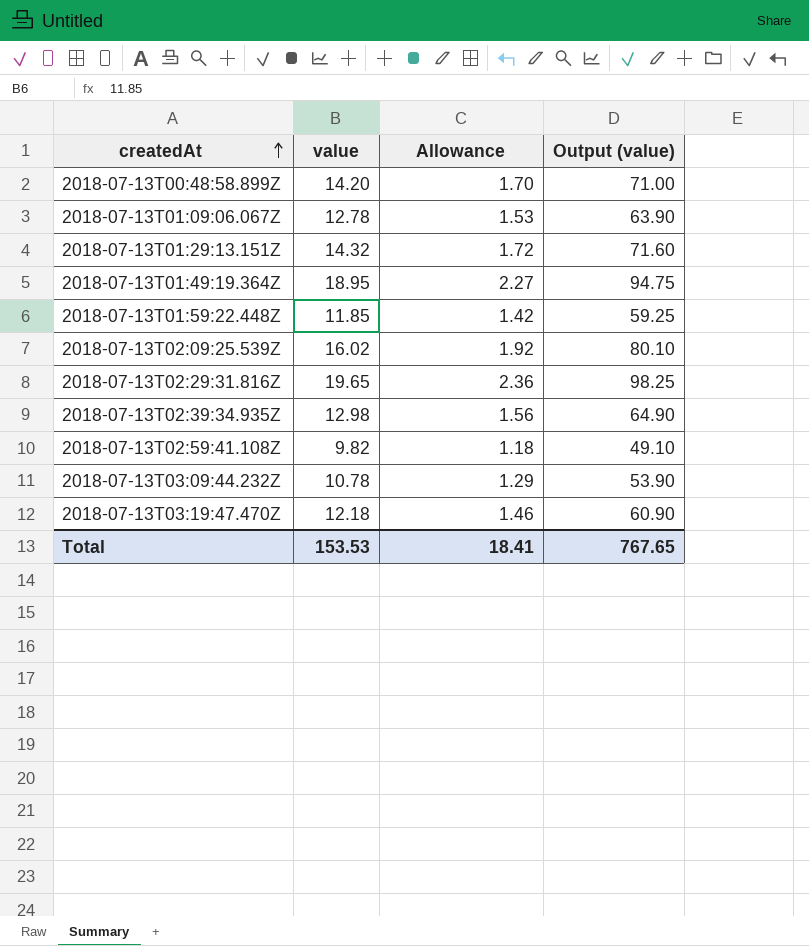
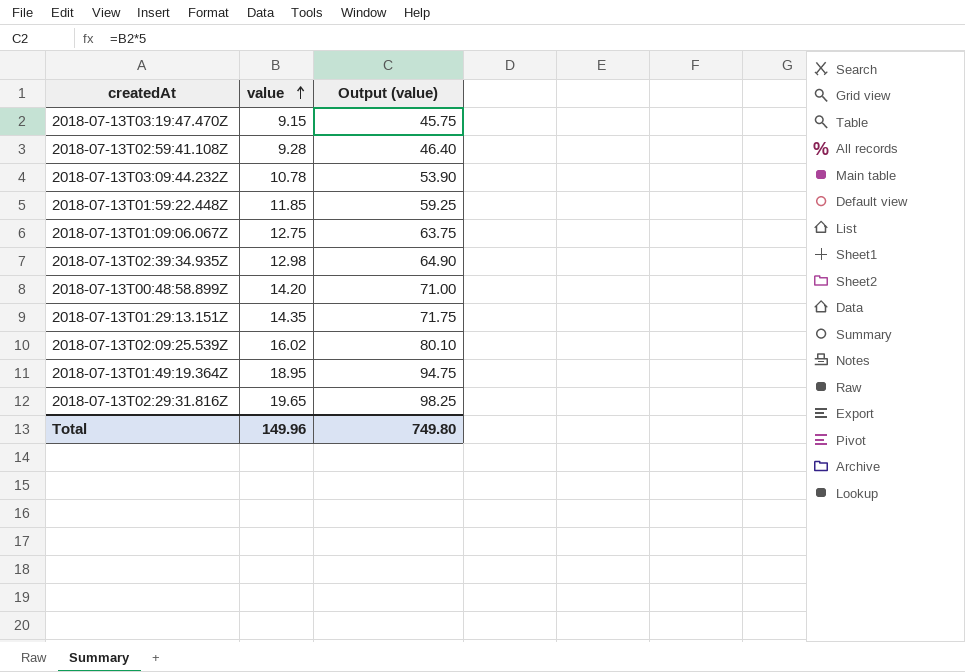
row order: createdAt ascending -> value ascending
column Allowance | formula: [value] * 0.12 -> none
2018-07-13T03:19:47.470Z | value: 12.18 -> 9.15
2018-07-13T03:19:47.470Z | Output (value): 60.90 -> 45.75
2018-07-13T02:59:41.108Z | value: 9.82 -> 9.28
2018-07-13T02:59:41.108Z | Output (value): 49.10 -> 46.40
2018-07-13T01:09:06.067Z | value: 12.78 -> 12.75
2018-07-13T01:09:06.067Z | Output (value): 63.90 -> 63.75
2018-07-13T01:29:13.151Z | value: 14.32 -> 14.35
2018-07-13T01:29:13.151Z | Output (value): 71.60 -> 71.75
Total | value: 153.53 -> 149.96
Total | Output (value): 767.65 -> 749.80

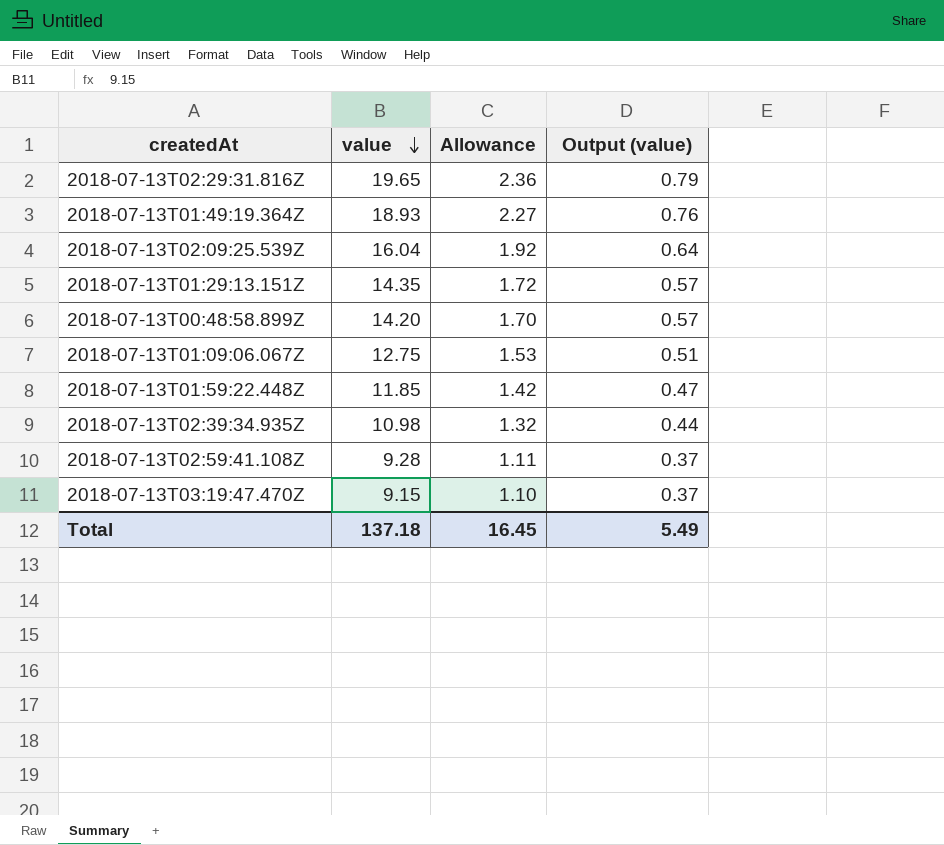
row order: value ascending -> value descending
column Allowance | formula: none -> [value] * 0.12
column Output (value) | formula: [value] * 5 -> [value] * 0.04
row 2018-07-13T03:09:44.232Z: 10.78 | 53.90 -> none
2018-07-13T01:49:19.364Z | value: 18.95 -> 18.93
2018-07-13T02:09:25.539Z | value: 16.02 -> 16.04
2018-07-13T02:39:34.935Z | value: 12.98 -> 10.98
Total | value: 149.96 -> 137.18
Total | Output (value): 749.80 -> 5.49

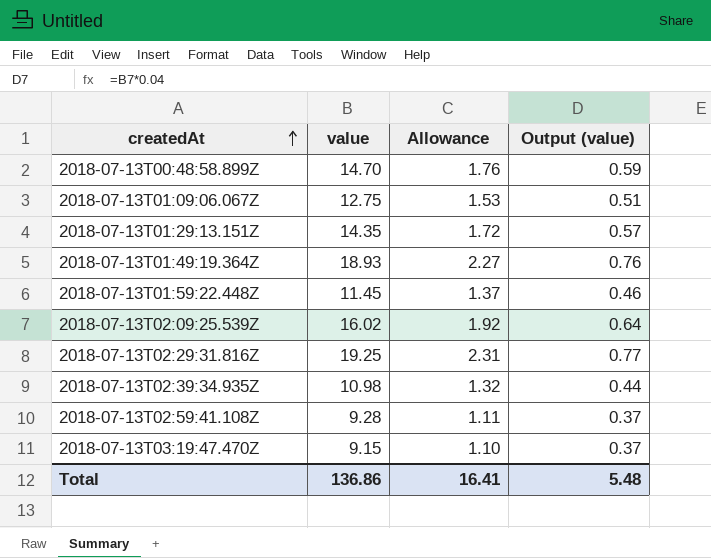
row order: value descending -> createdAt ascending
2018-07-13T00:48:58.899Z | value: 14.20 -> 14.70
2018-07-13T00:48:58.899Z | Allowance: 1.70 -> 1.76
2018-07-13T00:48:58.899Z | Output (value): 0.57 -> 0.59
2018-07-13T01:59:22.448Z | value: 11.85 -> 11.45
2018-07-13T01:59:22.448Z | Allowance: 1.42 -> 1.37
2018-07-13T01:59:22.448Z | Output (value): 0.47 -> 0.46
2018-07-13T02:09:25.539Z | value: 16.04 -> 16.02
2018-07-13T02:29:31.816Z | value: 19.65 -> 19.25
2018-07-13T02:29:31.816Z | Allowance: 2.36 -> 2.31
2018-07-13T02:29:31.816Z | Output (value): 0.79 -> 0.77
Total | value: 137.18 -> 136.86
Total | Allowance: 16.45 -> 16.41
Total | Output (value): 5.49 -> 5.48

